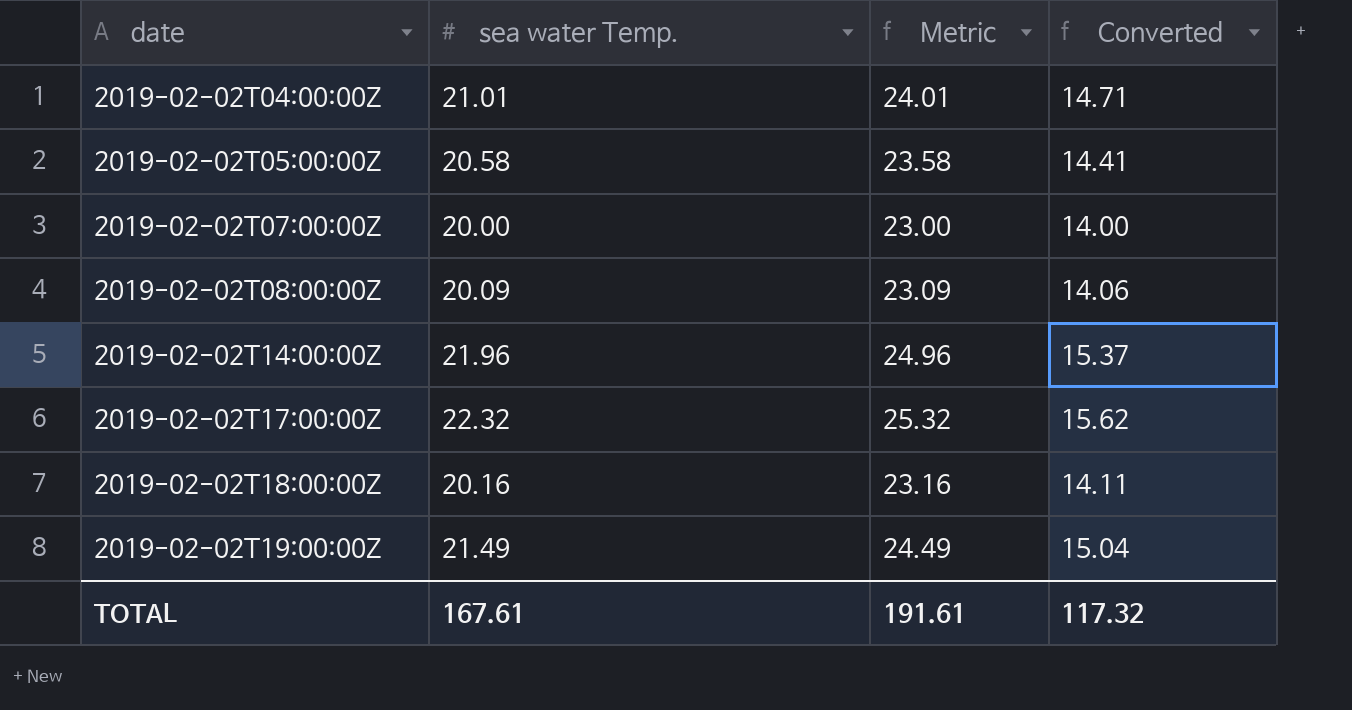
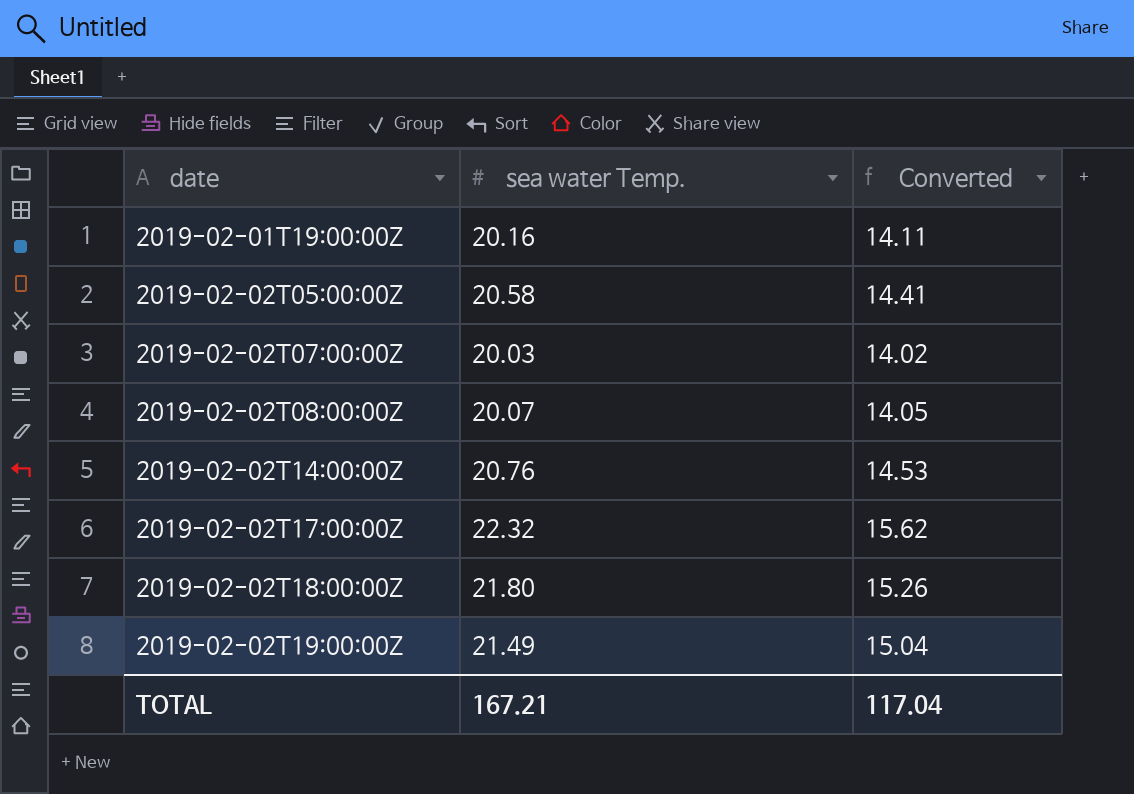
column Metric | formula: [sea water Temp.] + 3 -> none
row 2019-02-02T04:00:00Z: 21.01 | 24.01 | 14.71 -> none
row 2019-02-01T19:00:00Z: none -> 20.16 | 14.11
2019-02-02T07:00:00Z | sea water Temp.: 20.00 -> 20.03
2019-02-02T07:00:00Z | Converted: 14.00 -> 14.02
2019-02-02T08:00:00Z | sea water Temp.: 20.09 -> 20.07
2019-02-02T08:00:00Z | Converted: 14.06 -> 14.05
2019-02-02T14:00:00Z | sea water Temp.: 21.96 -> 20.76
2019-02-02T14:00:00Z | Converted: 15.37 -> 14.53
2019-02-02T18:00:00Z | sea water Temp.: 20.16 -> 21.80
2019-02-02T18:00:00Z | Converted: 14.11 -> 15.26
TOTAL | sea water Temp.: 167.61 -> 167.21
TOTAL | Converted: 117.32 -> 117.04

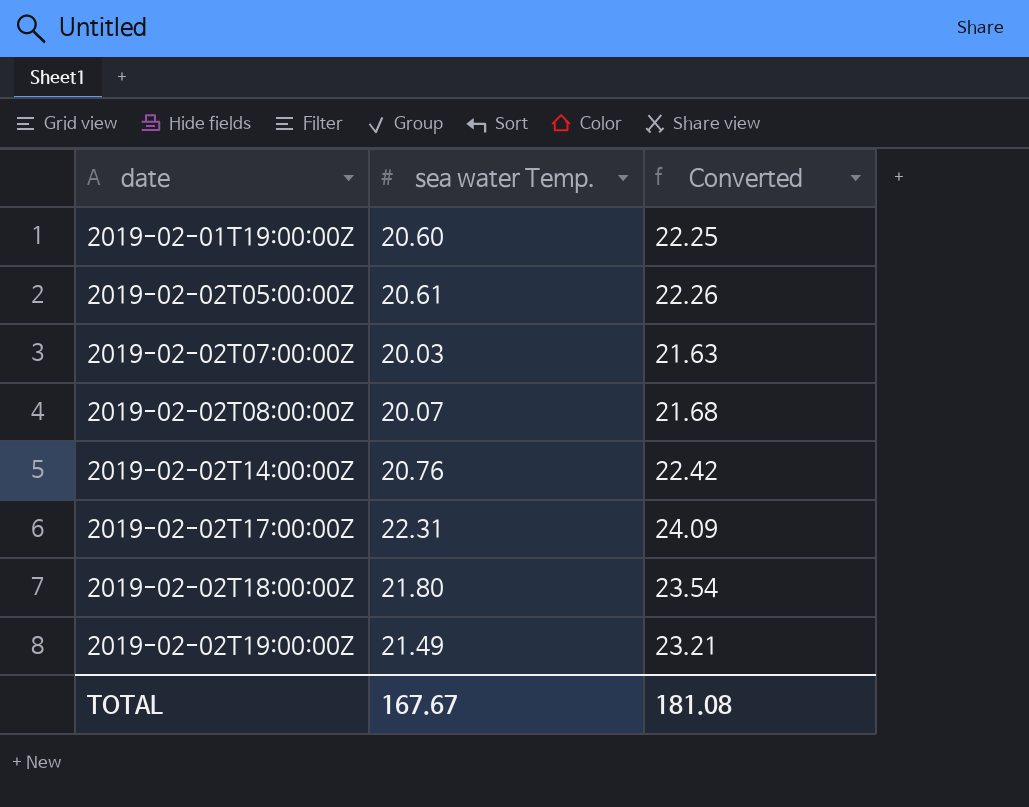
column Converted | formula: [sea water Temp.] * 0.7 -> [sea water Temp.] * 1.08
2019-02-01T19:00:00Z | sea water Temp.: 20.16 -> 20.60
2019-02-02T05:00:00Z | sea water Temp.: 20.58 -> 20.61
2019-02-02T17:00:00Z | sea water Temp.: 22.32 -> 22.31
TOTAL | sea water Temp.: 167.21 -> 167.67
TOTAL | Converted: 117.04 -> 181.08

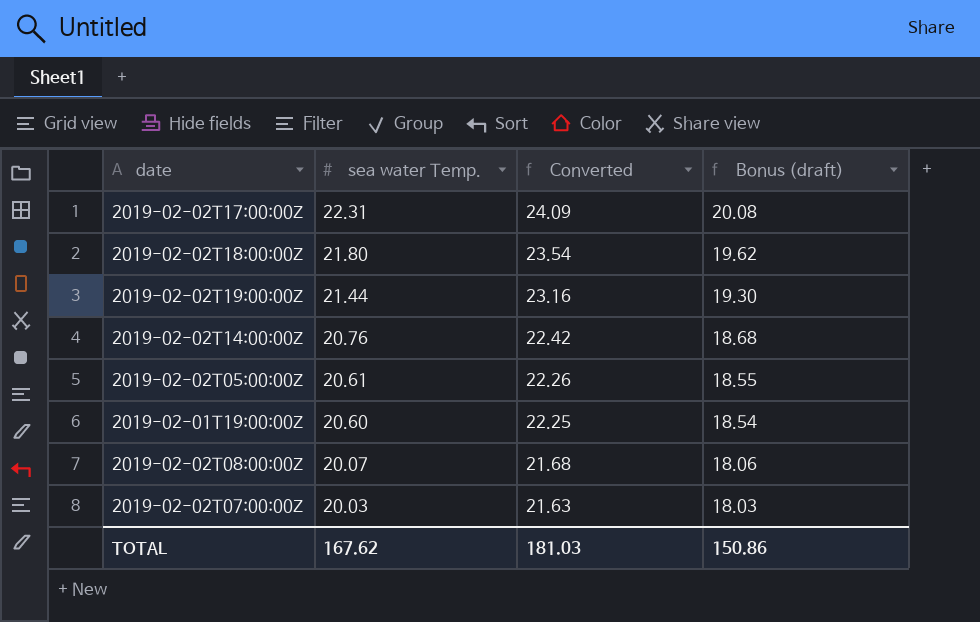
row order: date ascending -> sea water Temp. descending
column Bonus (draft) | formula: none -> [sea water Temp.] * 0.9
2019-02-02T19:00:00Z | sea water Temp.: 21.49 -> 21.44
2019-02-02T19:00:00Z | Converted: 23.21 -> 23.16
TOTAL | sea water Temp.: 167.67 -> 167.62
TOTAL | Converted: 181.08 -> 181.03

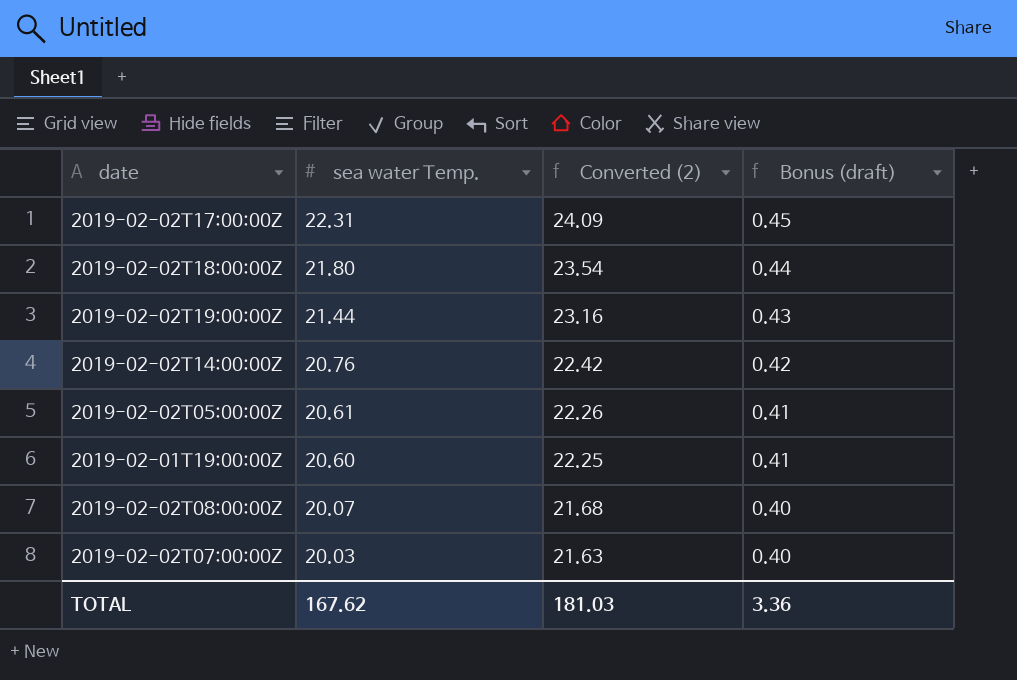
column name: Converted -> Converted (2)
column Bonus (draft) | formula: [sea water Temp.] * 0.9 -> [sea water Temp.] * 0.02
TOTAL | Bonus (draft): 150.86 -> 3.36

